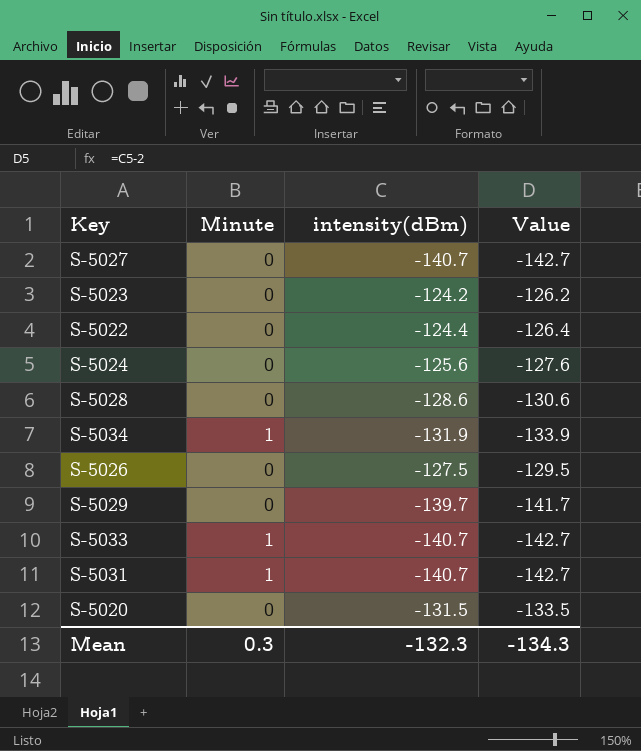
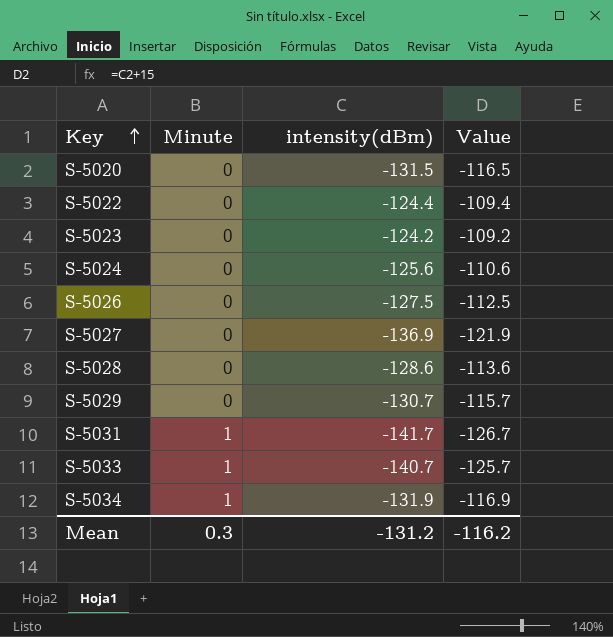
row order: none -> Key ascending
column Value | formula: [intensity(dBm)] - 2 -> [intensity(dBm)] + 15
S-5027 | intensity(dBm): -140.7 -> -136.9
S-5029 | intensity(dBm): -139.7 -> -130.7
S-5031 | intensity(dBm): -140.7 -> -141.7
Mean | intensity(dBm): -132.3 -> -131.2
Mean | Value: -134.3 -> -116.2

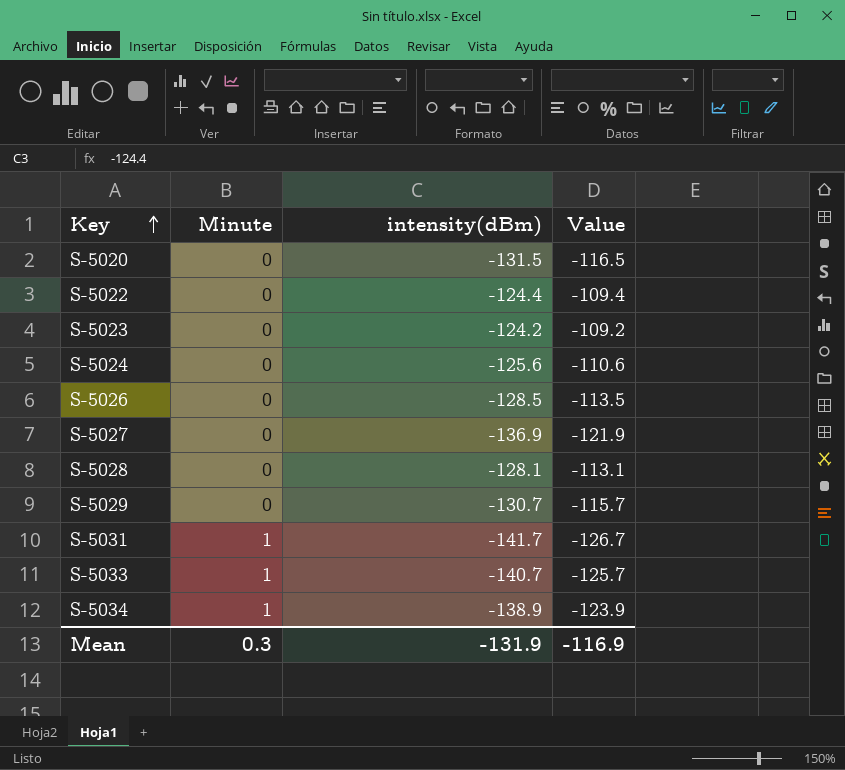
S-5026 | intensity(dBm): -127.5 -> -128.5
S-5026 | Value: -112.5 -> -113.5
S-5028 | intensity(dBm): -128.6 -> -128.1
S-5028 | Value: -113.6 -> -113.1
S-5034 | intensity(dBm): -131.9 -> -138.9
S-5034 | Value: -116.9 -> -123.9
Mean | intensity(dBm): -131.2 -> -131.9
Mean | Value: -116.2 -> -116.9

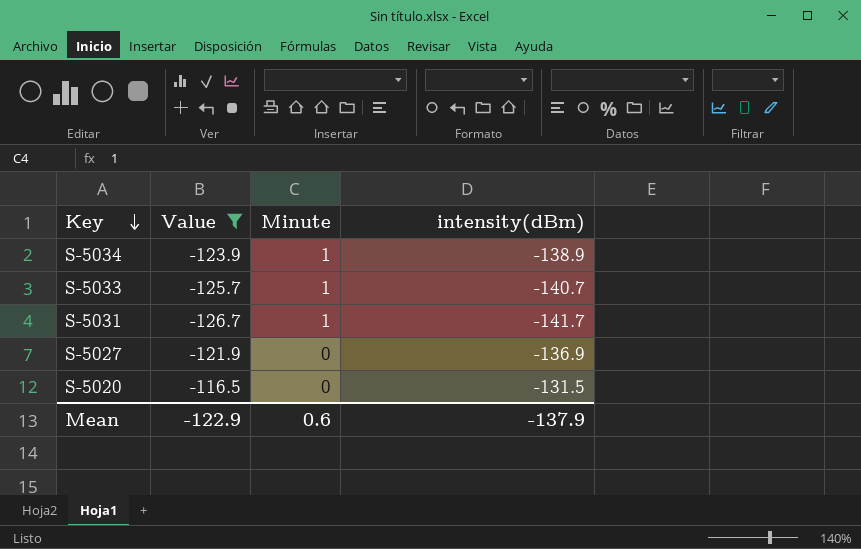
filter: none -> Value <= -116.5
row order: Key ascending -> Key descending
column Value | position: 4 -> 2
Mean | Value: -116.9 -> -122.9
Mean | Minute: 0.3 -> 0.6
Mean | intensity(dBm): -131.9 -> -137.9

